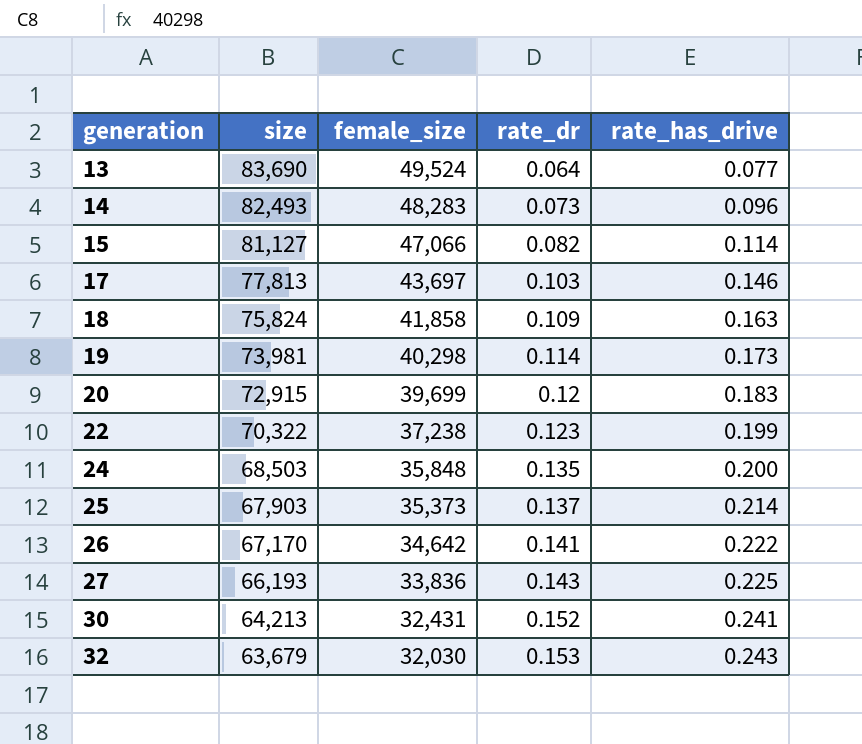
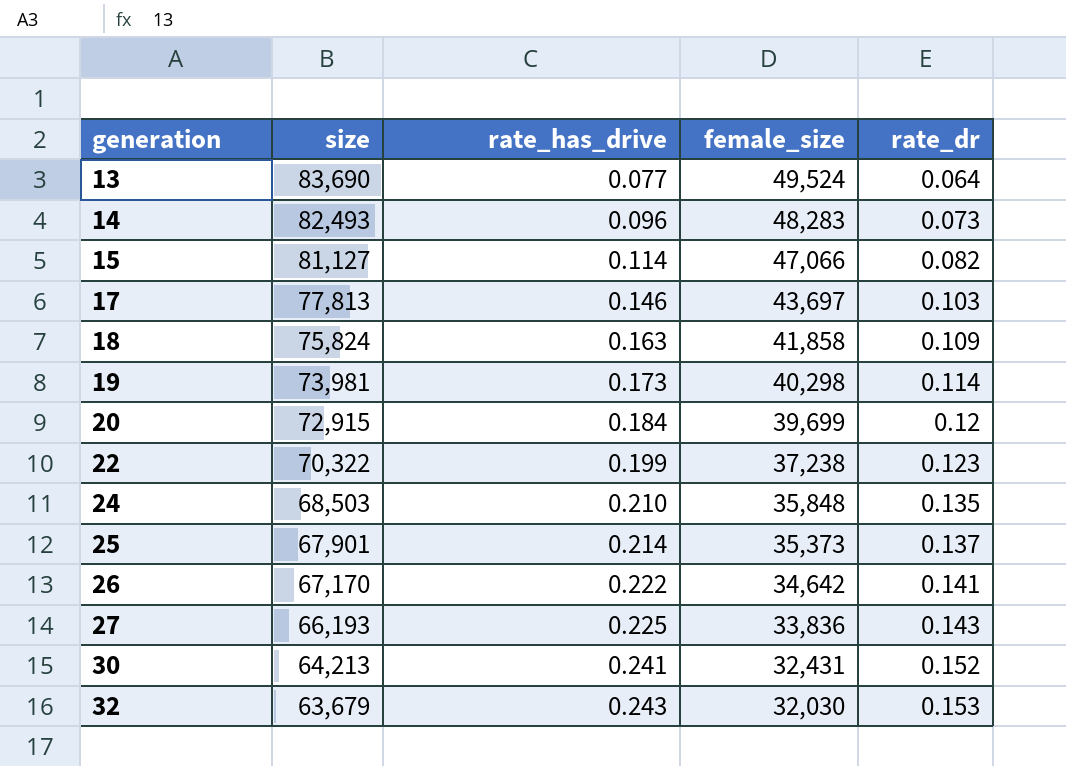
column rate_has_drive | position: 5 -> 3
20 | rate_has_drive: 0.183 -> 0.184
24 | rate_has_drive: 0.200 -> 0.210
25 | size: 67,903 -> 67,901

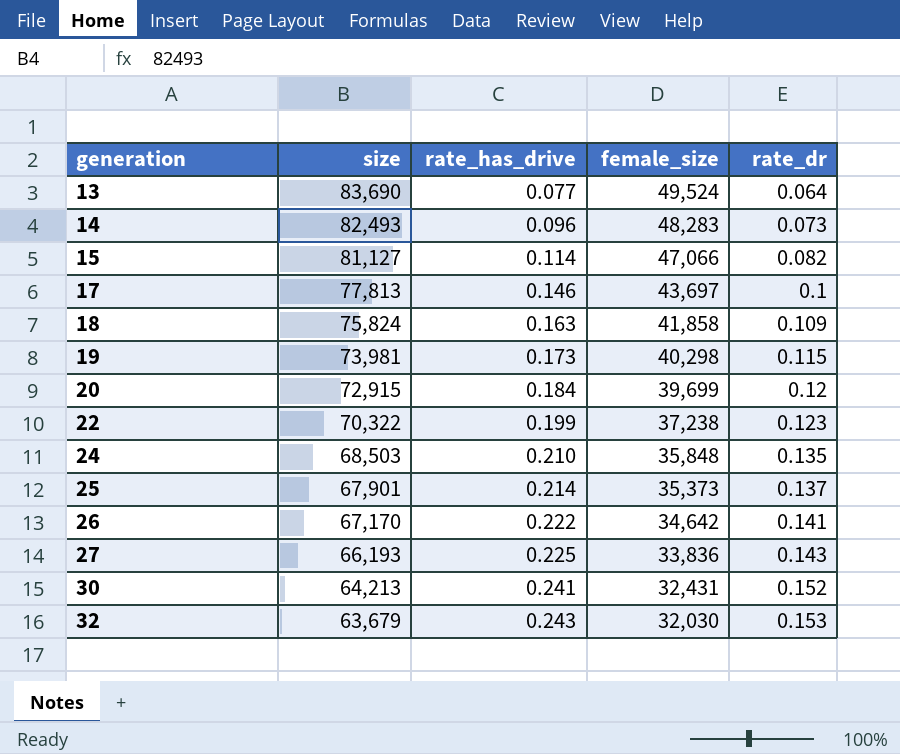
17 | rate_dr: 0.103 -> 0.1
19 | rate_dr: 0.114 -> 0.115

